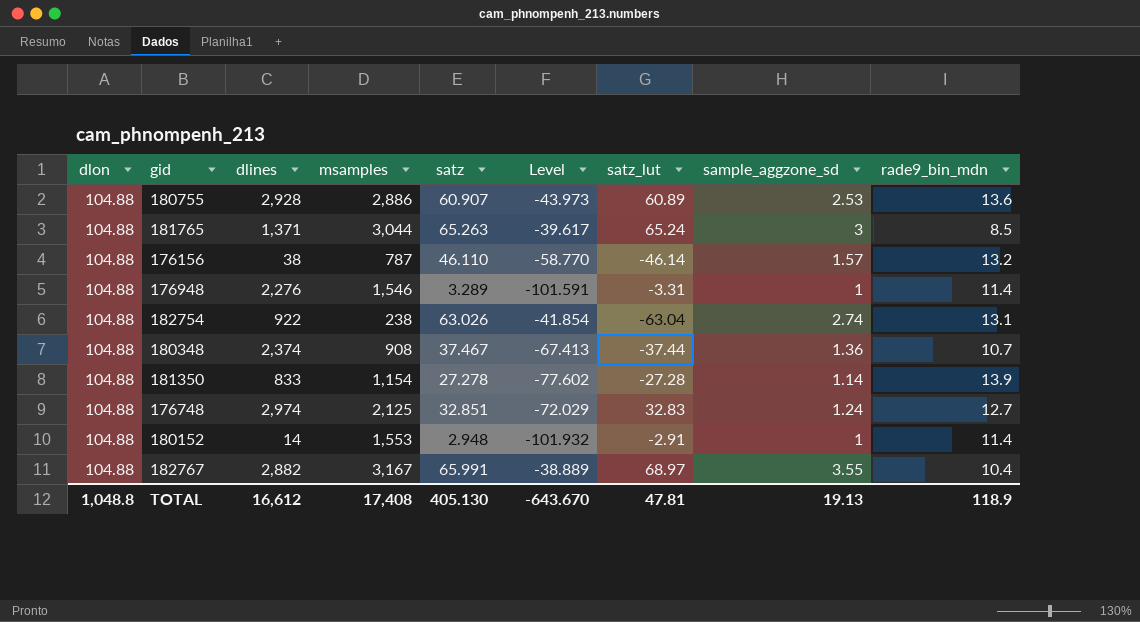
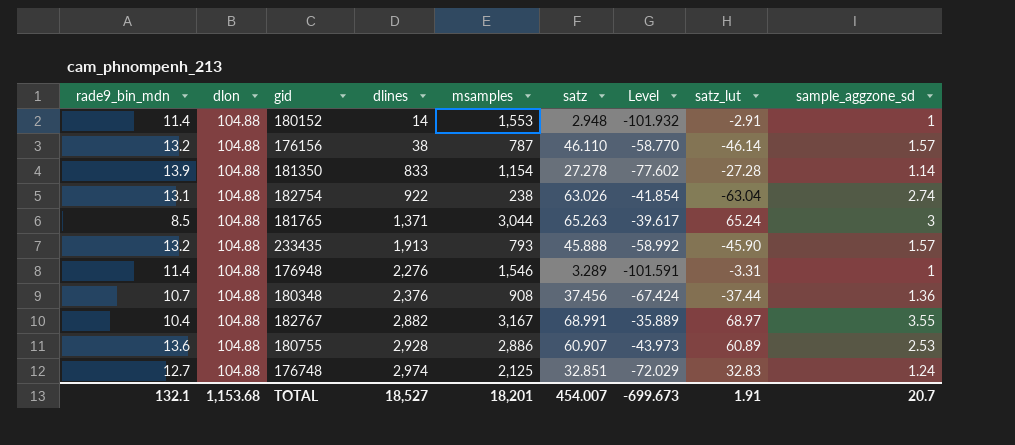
row order: none -> dlines ascending
column rade9_bin_mdn | position: 9 -> 1
row 233435: none -> 13.2 | 104.88 | 1,913 | 793 | 45.888 | -58.992 | -45.90 | 1.57
180348 | dlines: 2,374 -> 2,376
180348 | satz: 37.467 -> 37.456
180348 | Level: -67.413 -> -67.424
182767 | satz: 65.991 -> 68.991
182767 | Level: -38.889 -> -35.889
TOTAL | rade9_bin_mdn: 118.9 -> 132.1
TOTAL | dlon: 1,048.8 -> 1,153.68
TOTAL | dlines: 16,612 -> 18,527
TOTAL | msamples: 17,408 -> 18,201
TOTAL | satz: 405.130 -> 454.007
TOTAL | Level: -643.670 -> -699.673
TOTAL | satz_lut: 47.81 -> 1.91
TOTAL | sample_aggzone_sd: 19.13 -> 20.7

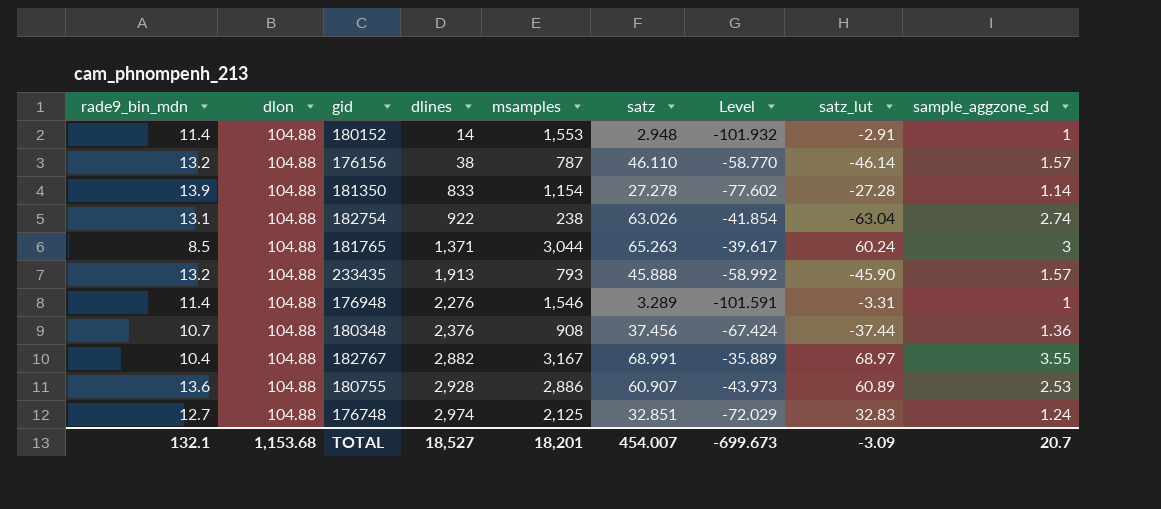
181765 | satz_lut: 65.24 -> 60.24
TOTAL | satz_lut: 1.91 -> -3.09

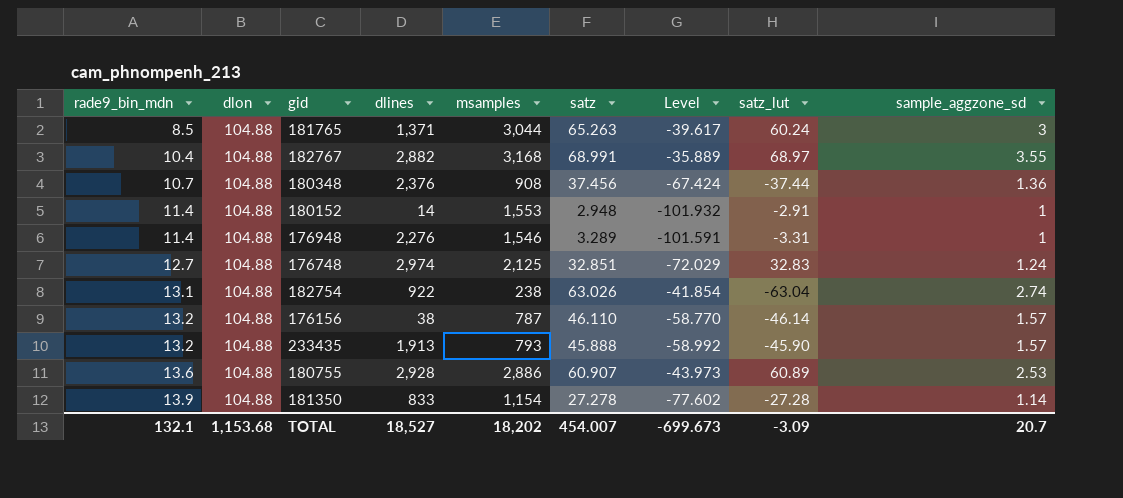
row order: dlines ascending -> rade9_bin_mdn ascending
182767 | msamples: 3,167 -> 3,168
TOTAL | msamples: 18,201 -> 18,202

